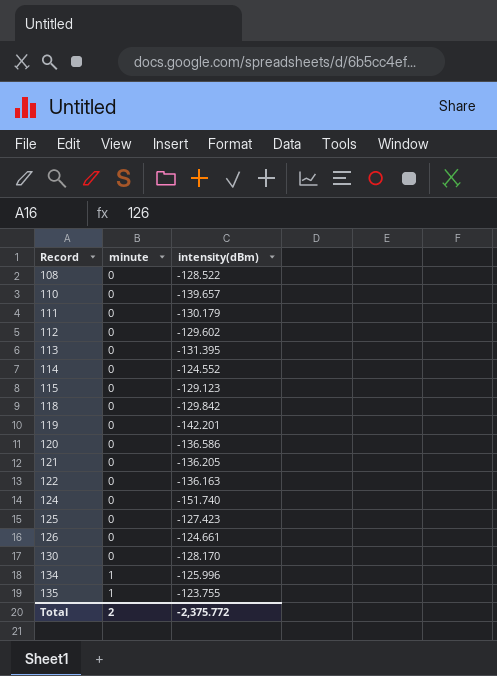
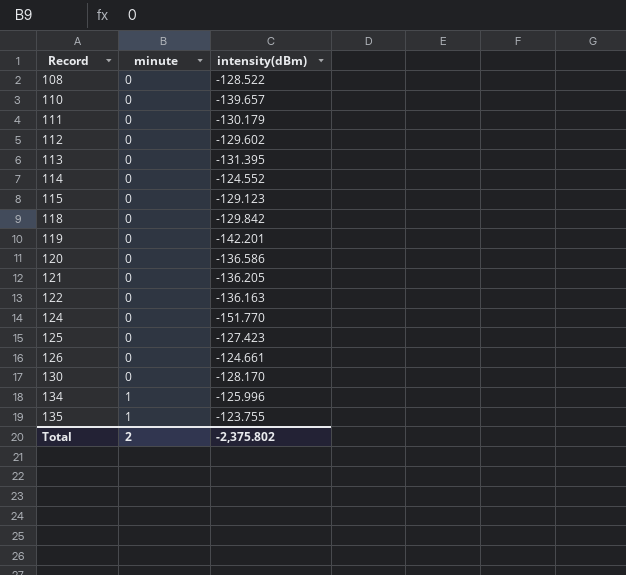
124 | intensity(dBm): -151.740 -> -151.770
Total | intensity(dBm): -2,375.772 -> -2,375.802

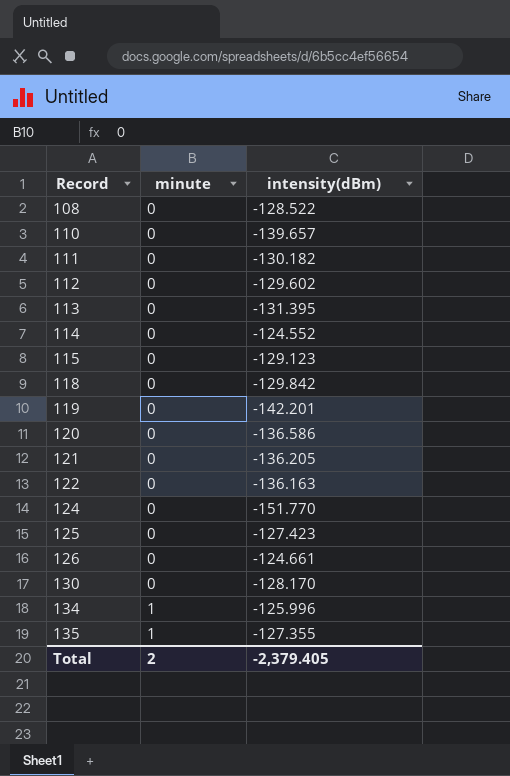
111 | intensity(dBm): -130.179 -> -130.182
135 | intensity(dBm): -123.755 -> -127.355
Total | intensity(dBm): -2,375.802 -> -2,379.405

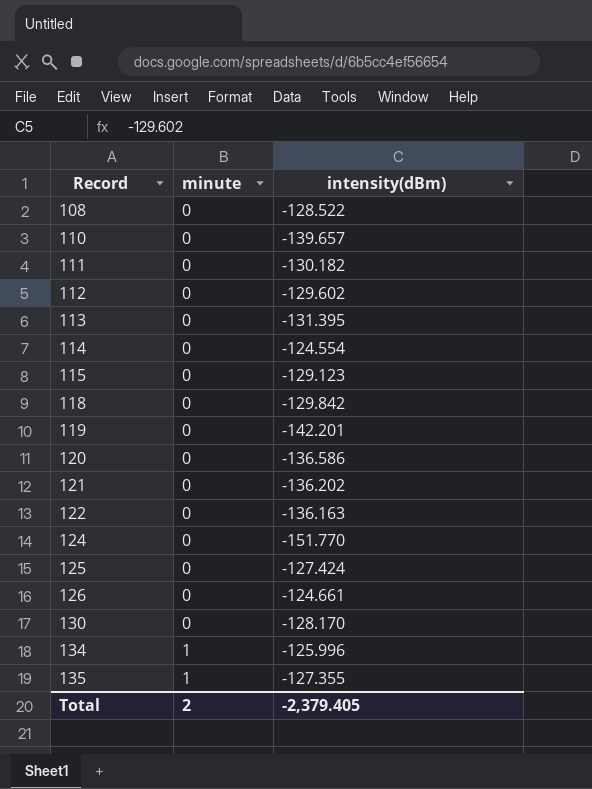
114 | intensity(dBm): -124.552 -> -124.554
121 | intensity(dBm): -136.205 -> -136.202
125 | intensity(dBm): -127.423 -> -127.424

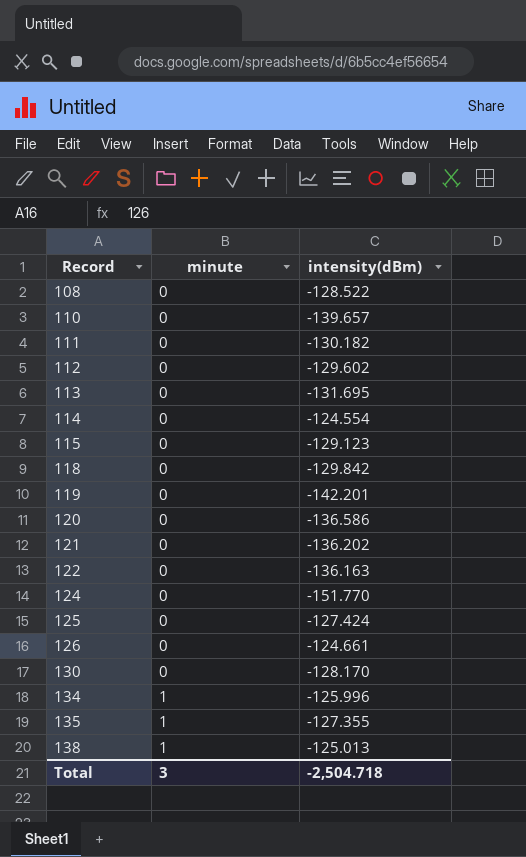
113 | intensity(dBm): -131.395 -> -131.695
row 138: none -> 1 | -125.013
Total | minute: 2 -> 3
Total | intensity(dBm): -2,379.405 -> -2,504.718

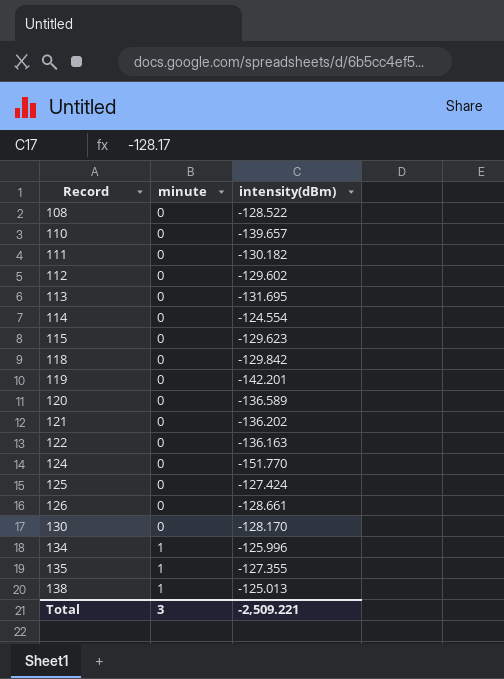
115 | intensity(dBm): -129.123 -> -129.623
120 | intensity(dBm): -136.586 -> -136.589
126 | intensity(dBm): -124.661 -> -128.661
Total | intensity(dBm): -2,504.718 -> -2,509.221

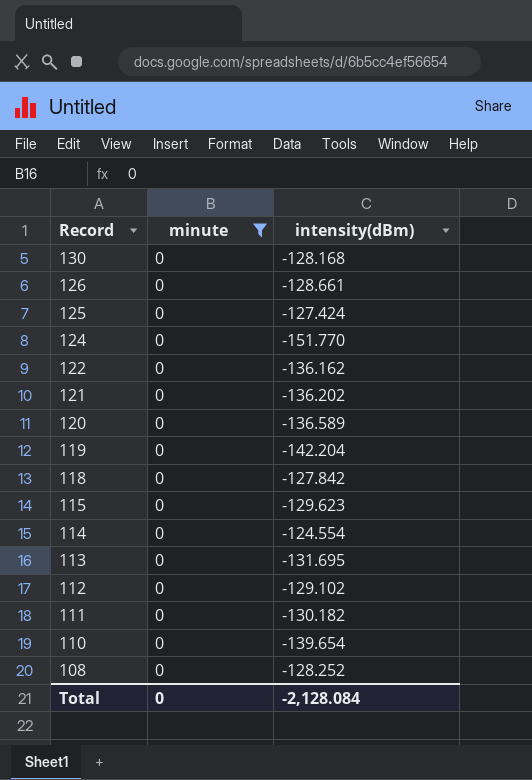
filter: none -> minute = 0
row order: Record ascending -> Record descending
130 | intensity(dBm): -128.170 -> -128.168
122 | intensity(dBm): -136.163 -> -136.162
119 | intensity(dBm): -142.201 -> -142.204
118 | intensity(dBm): -129.842 -> -127.842
112 | intensity(dBm): -129.602 -> -129.102
110 | intensity(dBm): -139.657 -> -139.654
108 | intensity(dBm): -128.522 -> -128.252
Total | minute: 3 -> 0
Total | intensity(dBm): -2,509.221 -> -2,128.084

